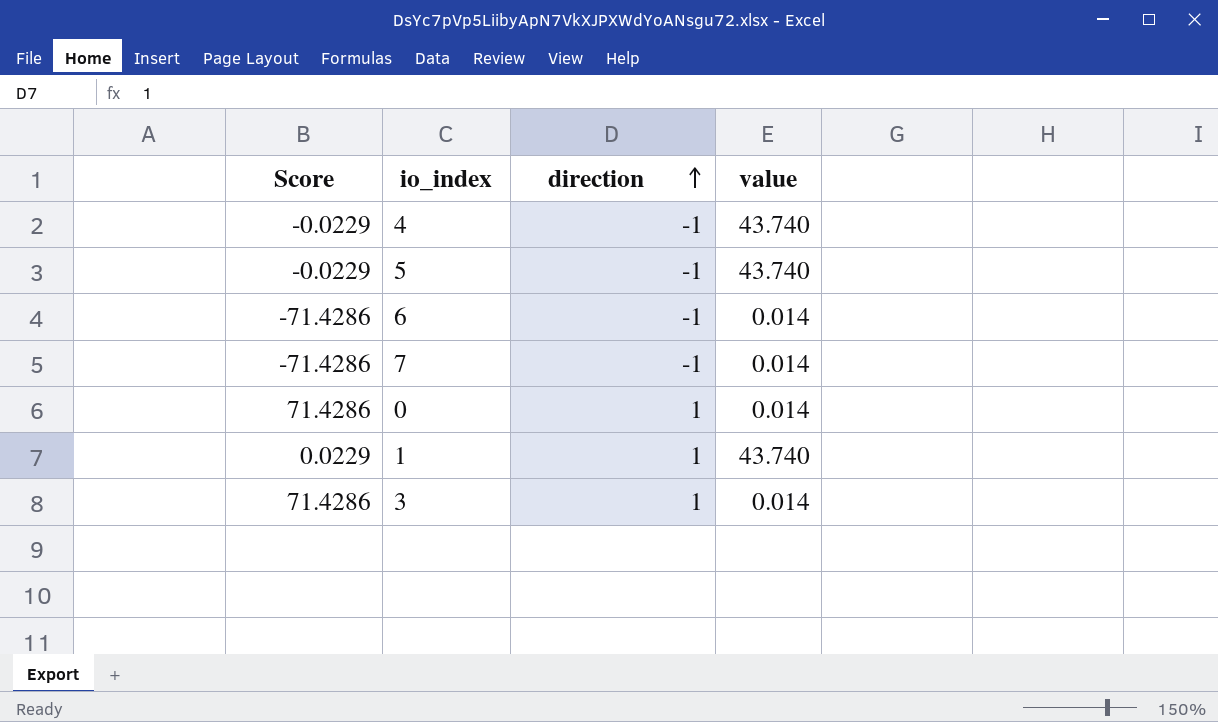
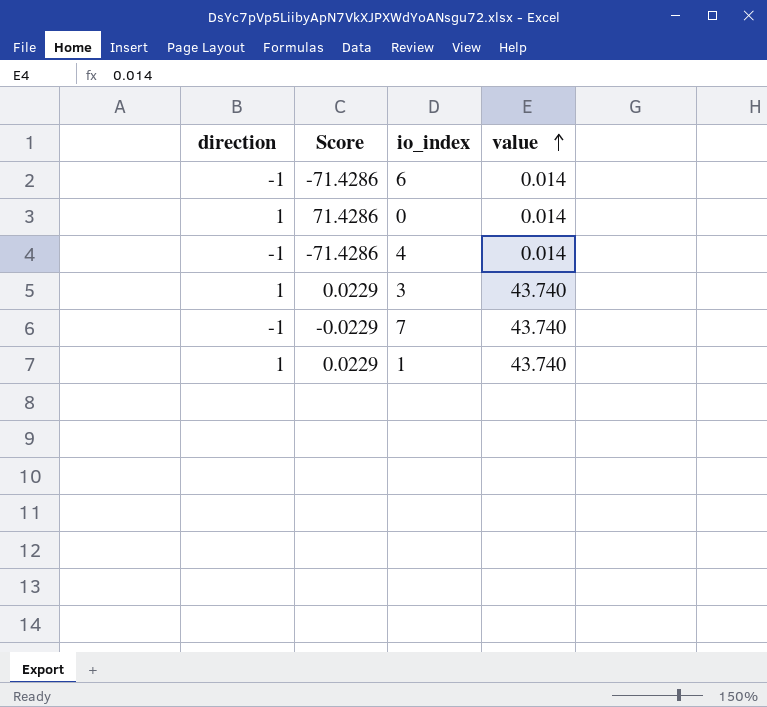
row order: direction ascending -> value ascending
column direction | position: 3 -> 1
row 5: -0.0229 | -1 | 43.740 -> none
4 | Score: -0.0229 -> -71.4286
4 | value: 43.740 -> 0.014
3 | Score: 71.4286 -> 0.0229
3 | value: 0.014 -> 43.740
7 | Score: -71.4286 -> -0.0229
7 | value: 0.014 -> 43.740

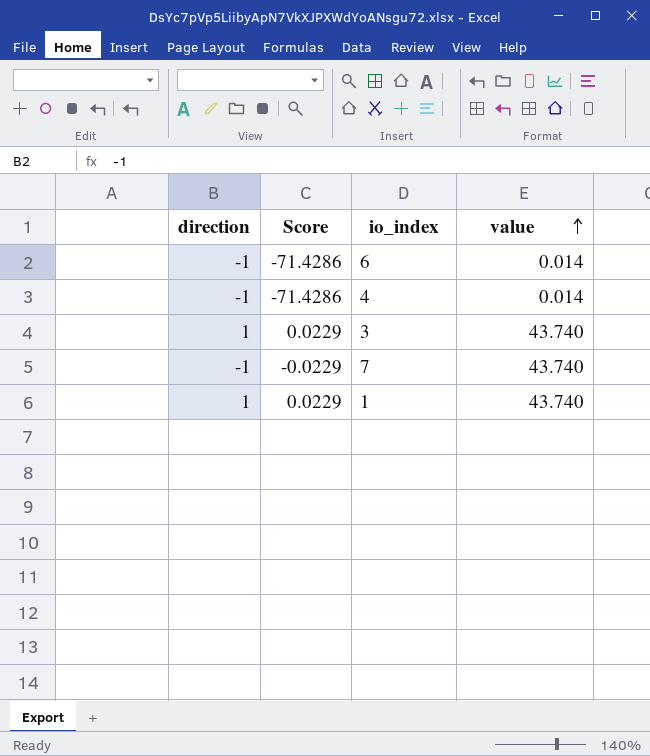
row 0: 1 | 71.4286 | 0.014 -> none

